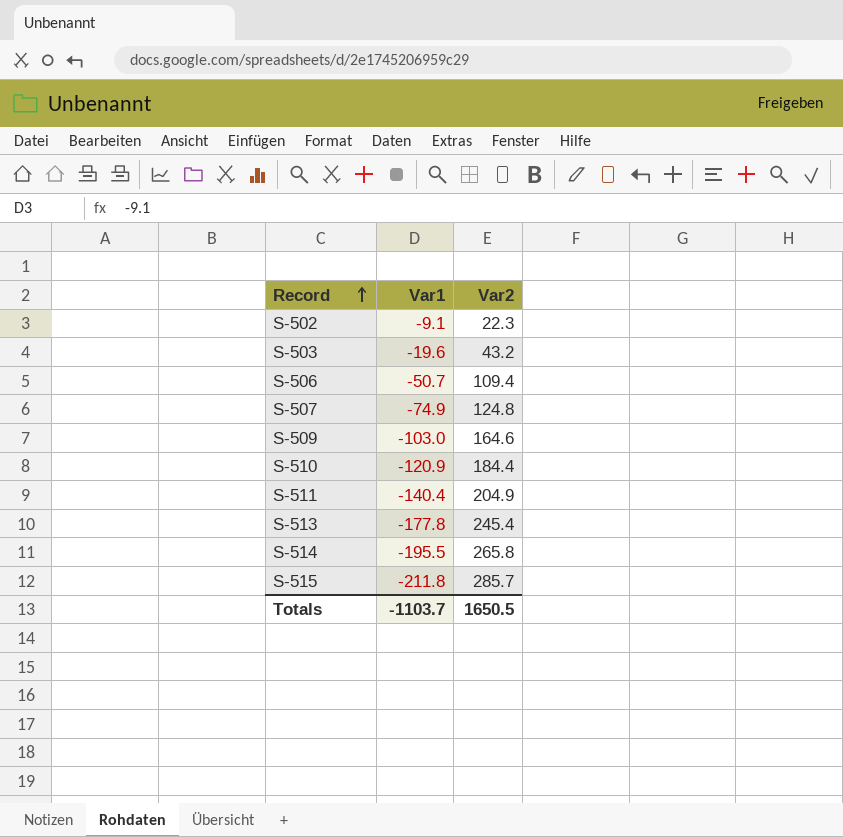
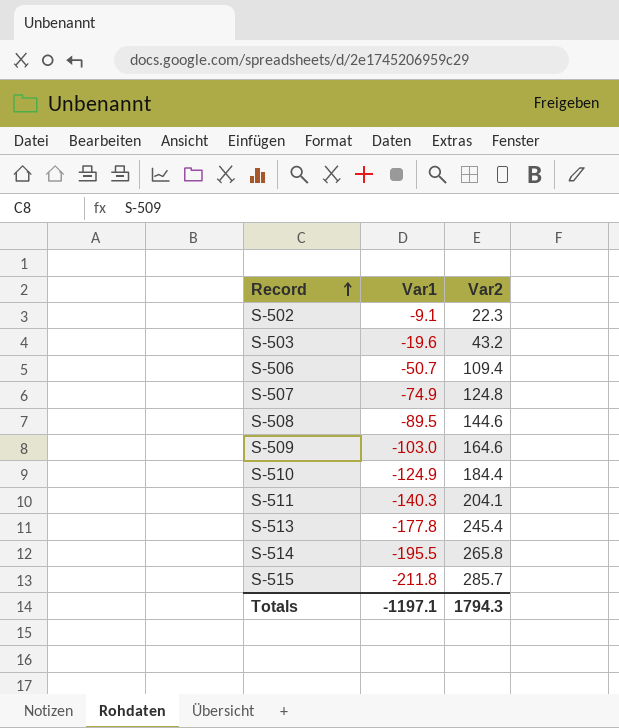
row S-508: none -> -89.5 | 144.6
S-510 | Var1: -120.9 -> -124.9
S-511 | Var1: -140.4 -> -140.3
S-511 | Var2: 204.9 -> 204.1
Totals | Var1: -1103.7 -> -1197.1
Totals | Var2: 1650.5 -> 1794.3

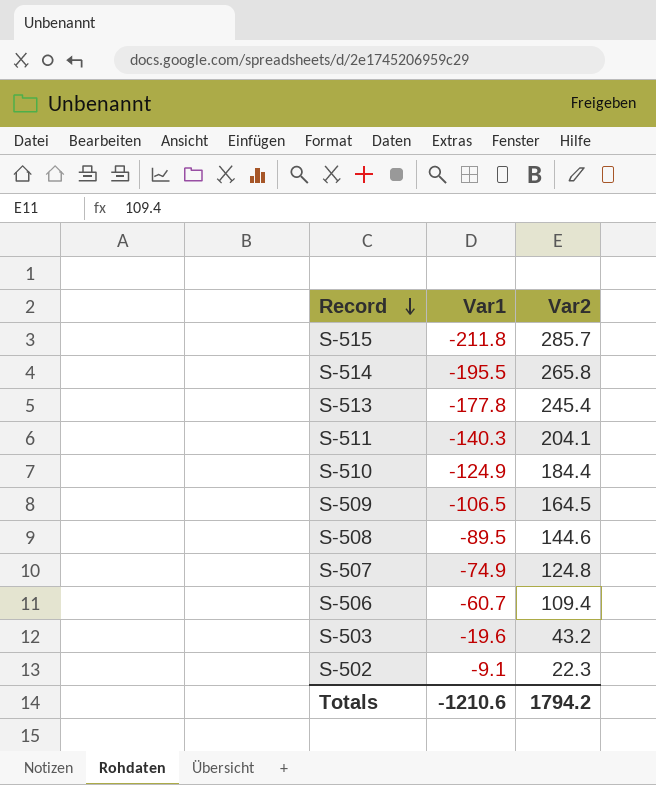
row order: Record ascending -> Record descending
S-509 | Var1: -103.0 -> -106.5
S-509 | Var2: 164.6 -> 164.5
S-506 | Var1: -50.7 -> -60.7
Totals | Var1: -1197.1 -> -1210.6
Totals | Var2: 1794.3 -> 1794.2

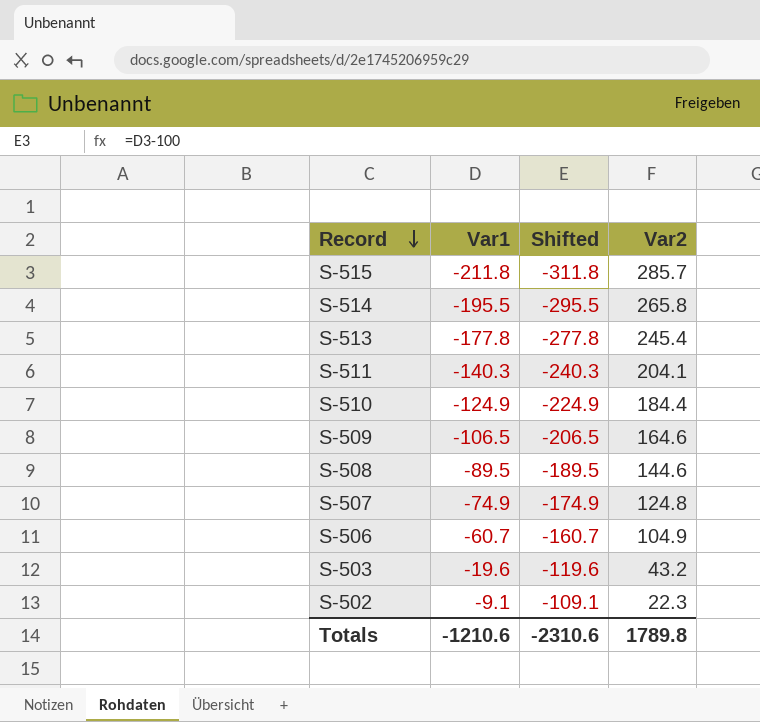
column Shifted | formula: none -> [Var1] - 100
S-509 | Var2: 164.5 -> 164.6
S-506 | Var2: 109.4 -> 104.9
Totals | Var2: 1794.2 -> 1789.8

